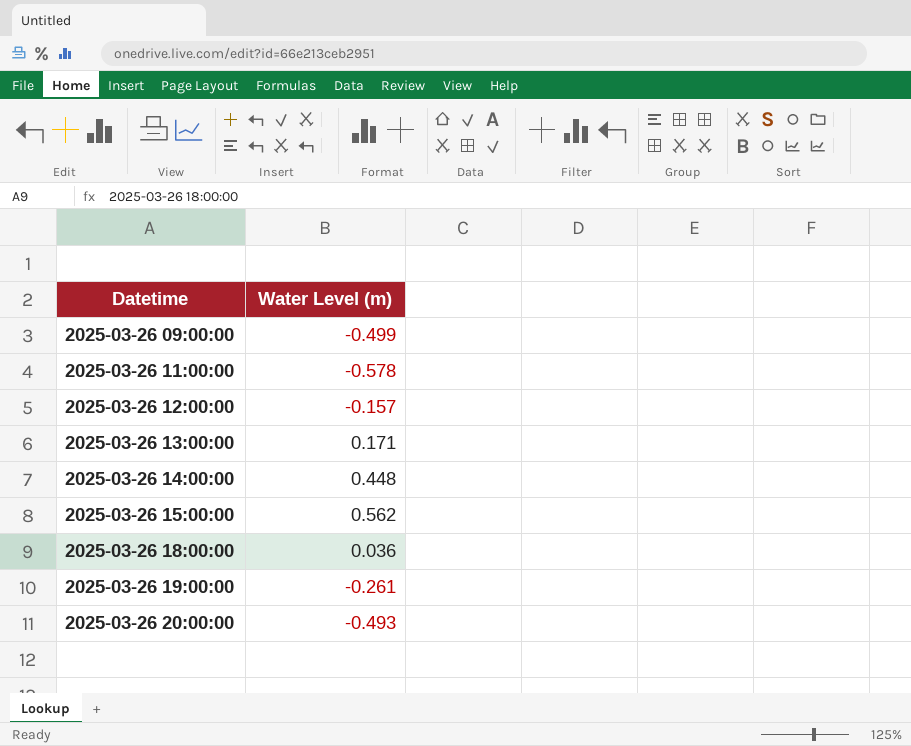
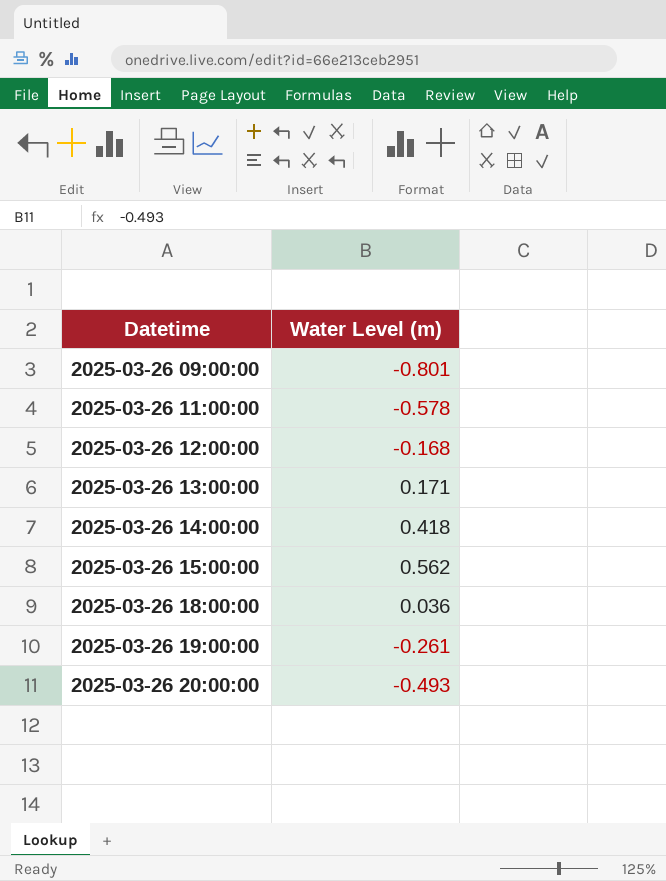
2025-03-26 09:00:00 | Water Level (m): -0.499 -> -0.801
2025-03-26 12:00:00 | Water Level (m): -0.157 -> -0.168
2025-03-26 14:00:00 | Water Level (m): 0.448 -> 0.418

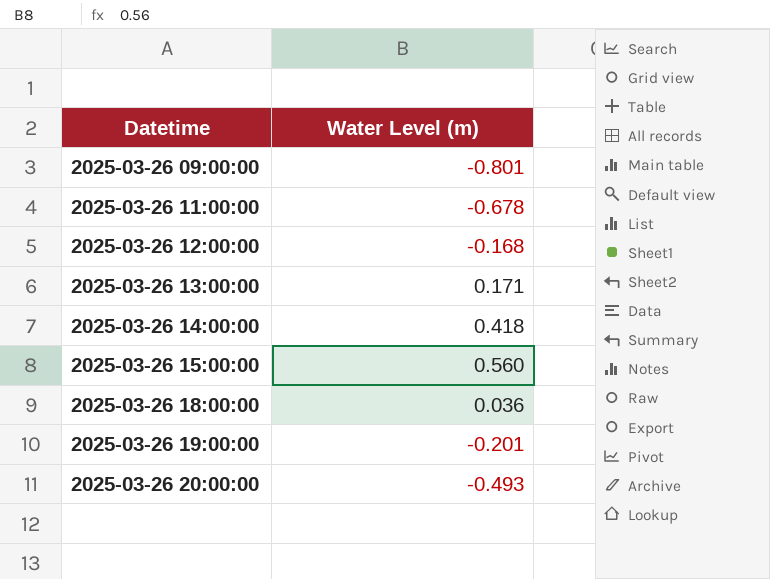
2025-03-26 11:00:00 | Water Level (m): -0.578 -> -0.678
2025-03-26 15:00:00 | Water Level (m): 0.562 -> 0.560
2025-03-26 19:00:00 | Water Level (m): -0.261 -> -0.201

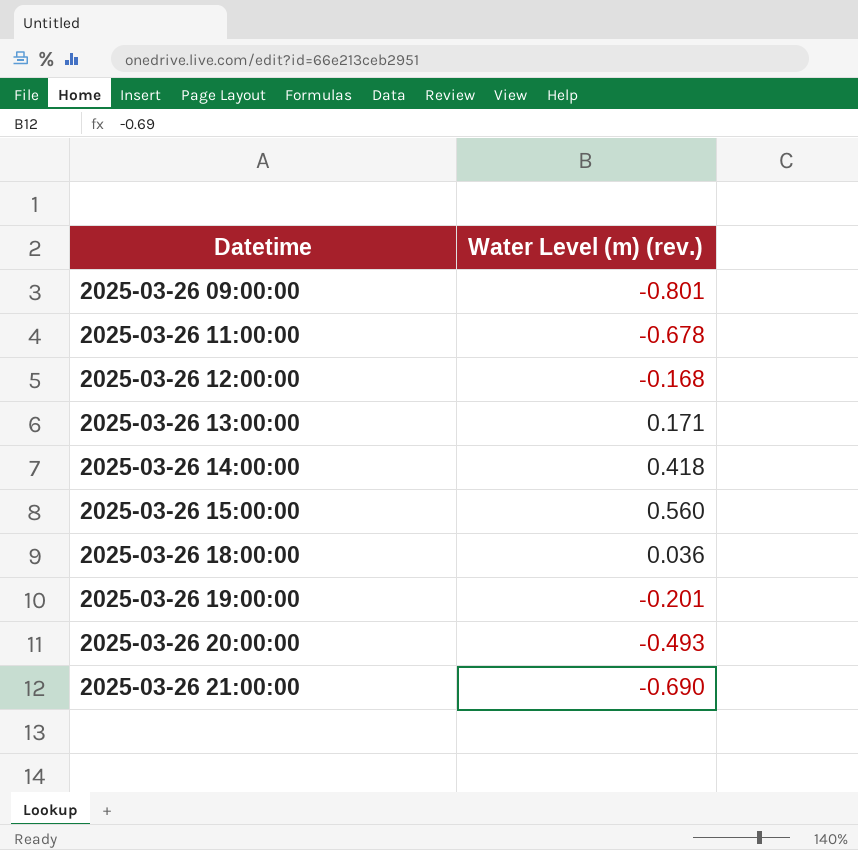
column name: Water Level (m) -> Water Level (m) (rev.)
row 2025-03-26 21:00:00: none -> -0.690

